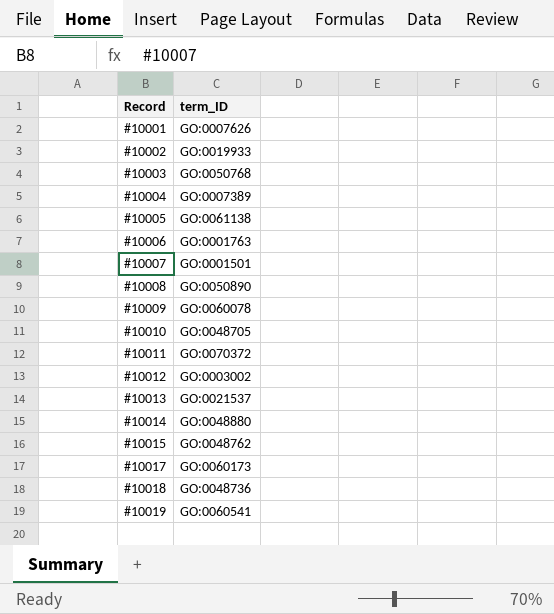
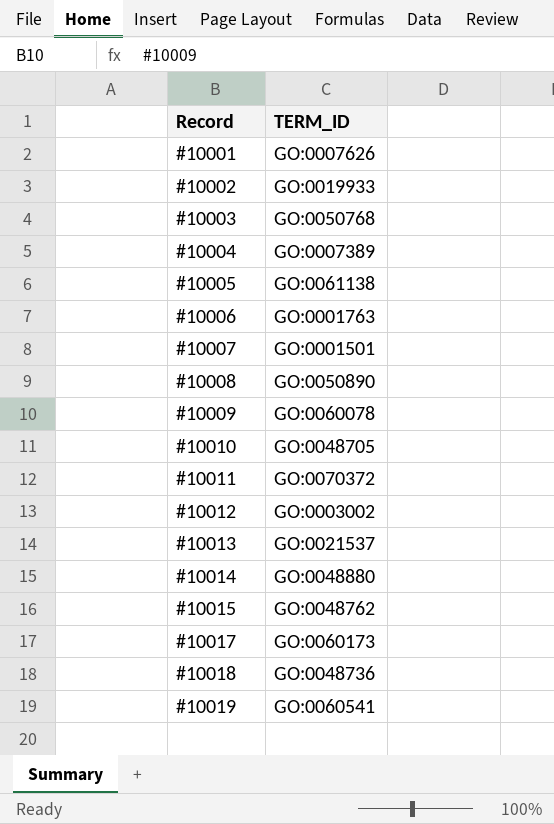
column name: term_ID -> TERM_ID

